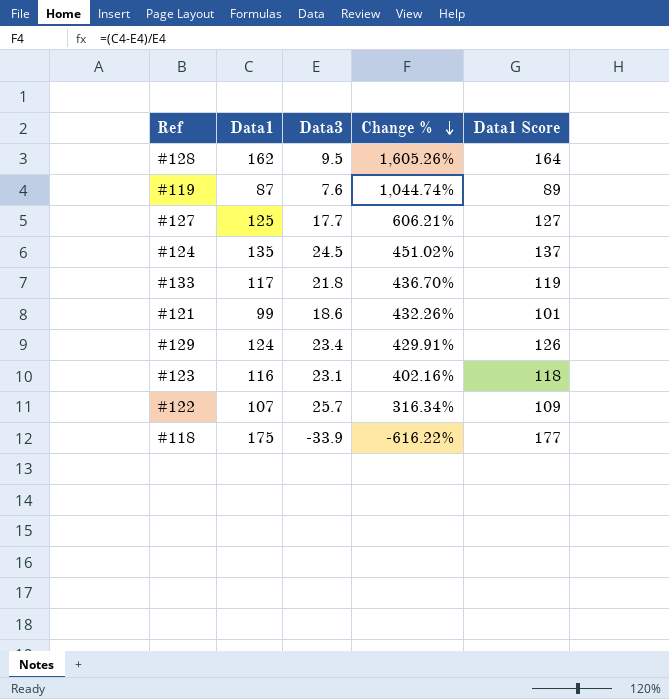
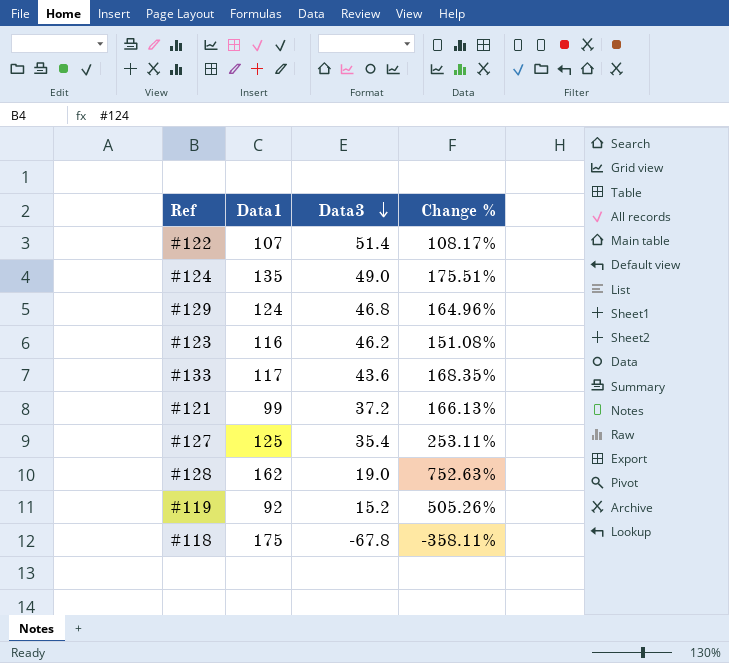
row order: Change % descending -> Data3 descending
column Data1 Score | formula: [Data1] + 2 -> none
#122 | Data3: 25.7 -> 51.4
#122 | Change %: 316.34% -> 108.17%
#124 | Data3: 24.5 -> 49.0
#124 | Change %: 451.02% -> 175.51%
#129 | Data3: 23.4 -> 46.8
#129 | Change %: 429.91% -> 164.96%
#123 | Data3: 23.1 -> 46.2
#123 | Change %: 402.16% -> 151.08%
#133 | Data3: 21.8 -> 43.6
#133 | Change %: 436.70% -> 168.35%
#121 | Data3: 18.6 -> 37.2
#121 | Change %: 432.26% -> 166.13%
#127 | Data3: 17.7 -> 35.4
#127 | Change %: 606.21% -> 253.11%
#128 | Data3: 9.5 -> 19.0
#128 | Change %: 1,605.26% -> 752.63%
#119 | Data1: 87 -> 92
#119 | Data3: 7.6 -> 15.2
#119 | Change %: 1,044.74% -> 505.26%
#118 | Data3: -33.9 -> -67.8
#118 | Change %: -616.22% -> -358.11%

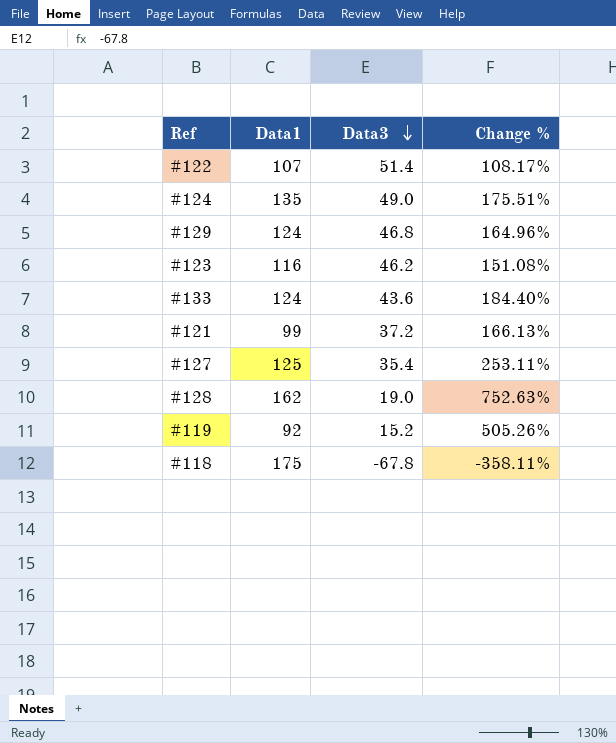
#133 | Data1: 117 -> 124
#133 | Change %: 168.35% -> 184.40%

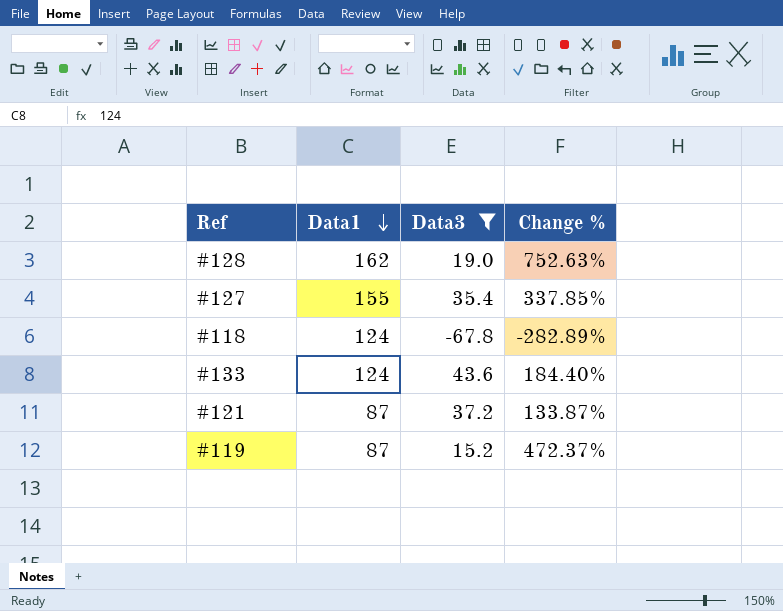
filter: none -> Data3 <= 43.6
row order: Data3 descending -> Data1 descending
#127 | Data1: 125 -> 155
#127 | Change %: 253.11% -> 337.85%
#118 | Data1: 175 -> 124
#118 | Change %: -358.11% -> -282.89%
#121 | Data1: 99 -> 87
#121 | Change %: 166.13% -> 133.87%
#119 | Data1: 92 -> 87
#119 | Change %: 505.26% -> 472.37%

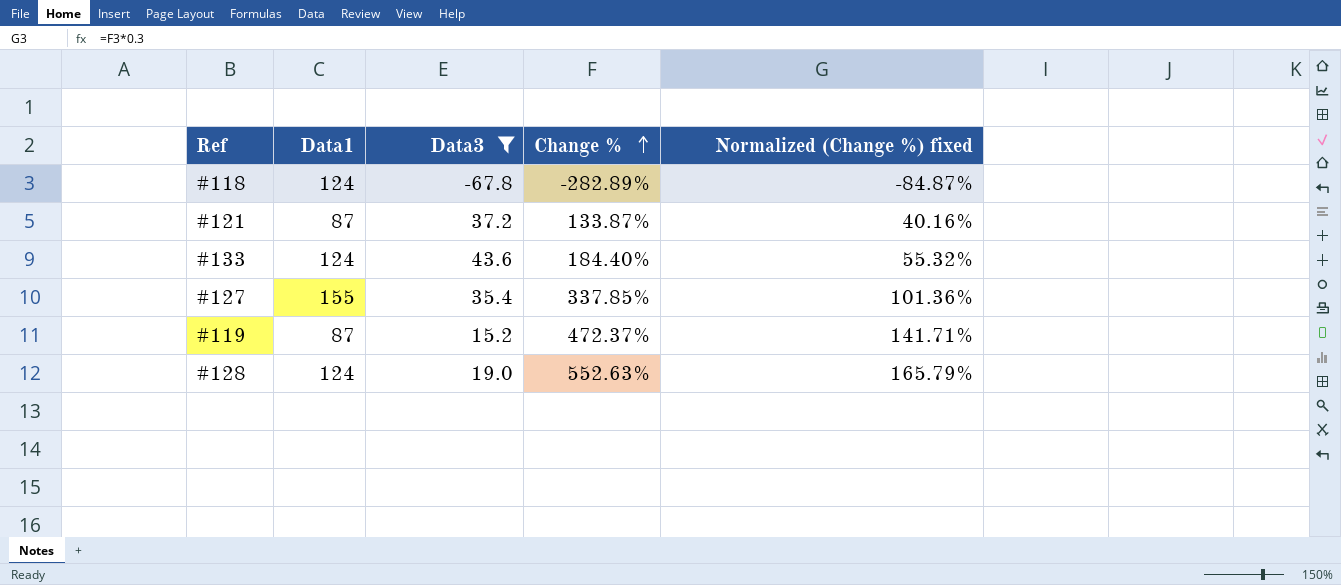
row order: Data1 descending -> Change % ascending
column Normalized (Change %) fixed | formula: none -> [Change %] * 0.3
#128 | Data1: 162 -> 124
#128 | Change %: 752.63% -> 552.63%

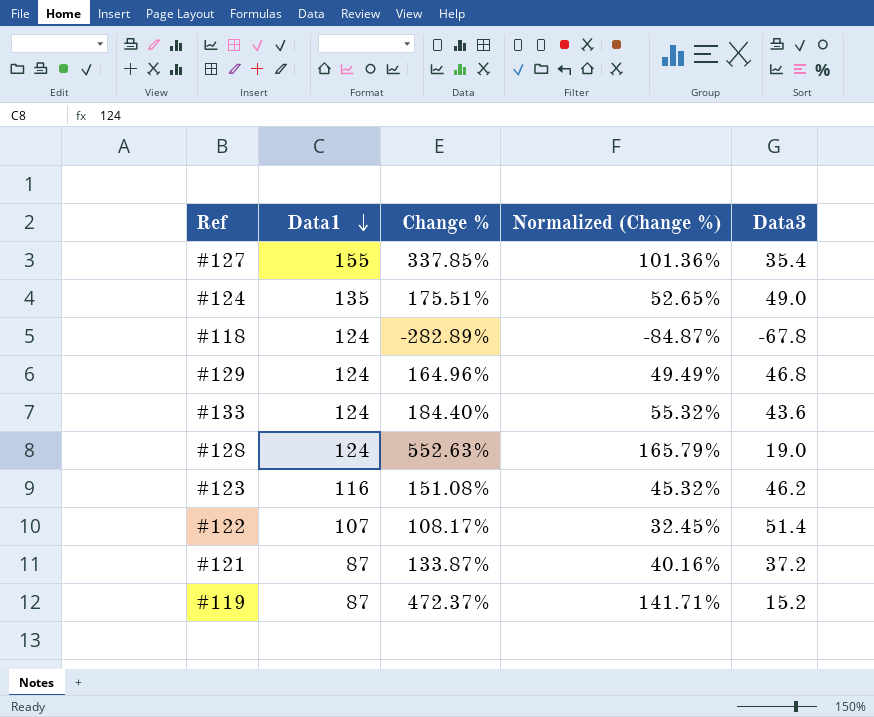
filter: Data3 <= 43.6 -> none
row order: Change % ascending -> Data1 descending
column name: Normalized (Change %) fixed -> Normalized (Change %)
column Data3 | position: 3 -> 5

